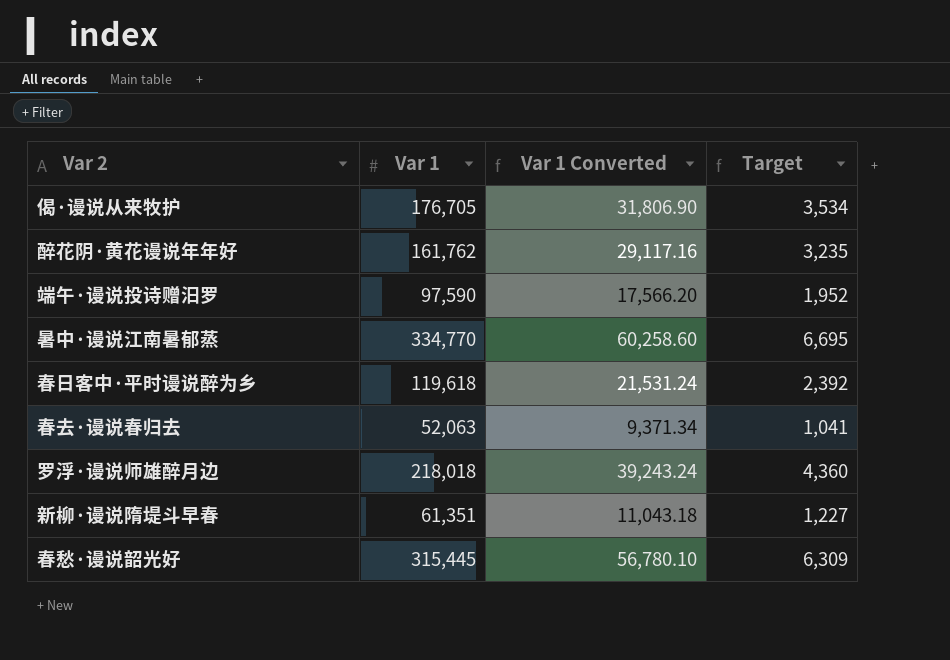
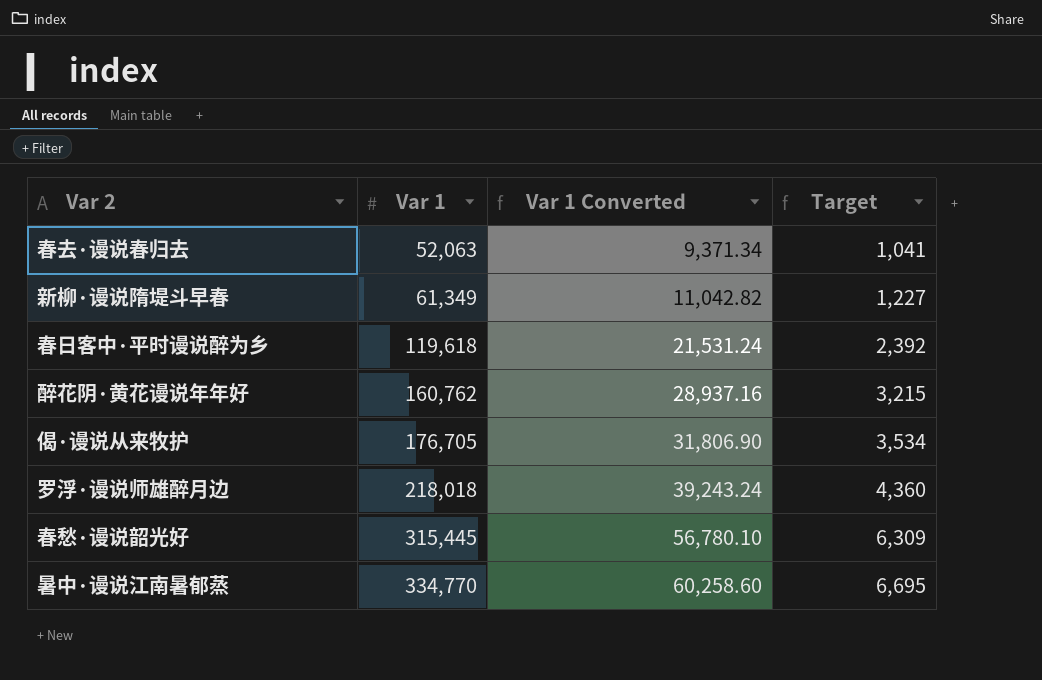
row order: none -> Var 1 ascending
row 端午·谩说投诗赠汨罗: 97,590 | 17,566.20 | 1,952 -> none
新柳·谩说隋堤斗早春 | Var 1: 61,351 -> 61,349
新柳·谩说隋堤斗早春 | Var 1 Converted: 11,043.18 -> 11,042.82
醉花阴·黄花谩说年年好 | Var 1: 161,762 -> 160,762
醉花阴·黄花谩说年年好 | Var 1 Converted: 29,117.16 -> 28,937.16
醉花阴·黄花谩说年年好 | Target: 3,235 -> 3,215

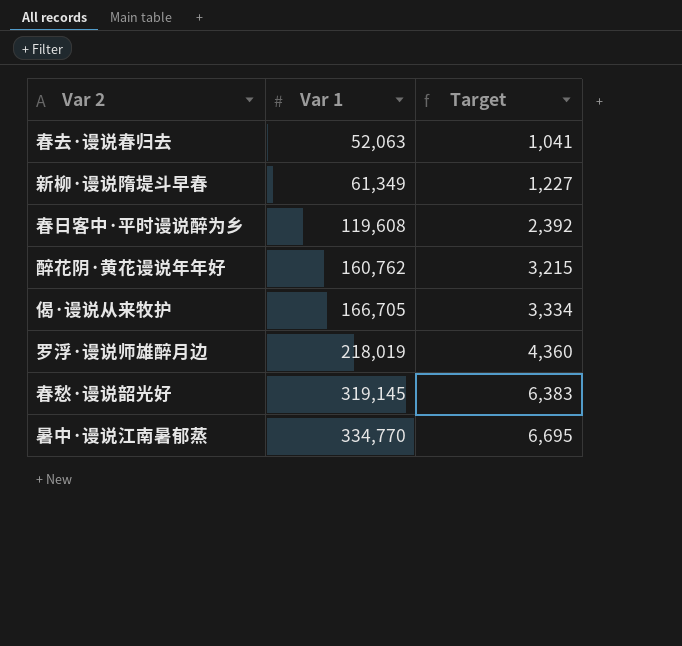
column Var 1 Converted | formula: [Var 1] * 0.18 -> none
春日客中·平时谩说醉为乡 | Var 1: 119,618 -> 119,608
偈·谩说从来牧护 | Var 1: 176,705 -> 166,705
偈·谩说从来牧护 | Target: 3,534 -> 3,334
罗浮·谩说师雄醉月边 | Var 1: 218,018 -> 218,019
春愁·谩说韶光好 | Var 1: 315,445 -> 319,145
春愁·谩说韶光好 | Target: 6,309 -> 6,383

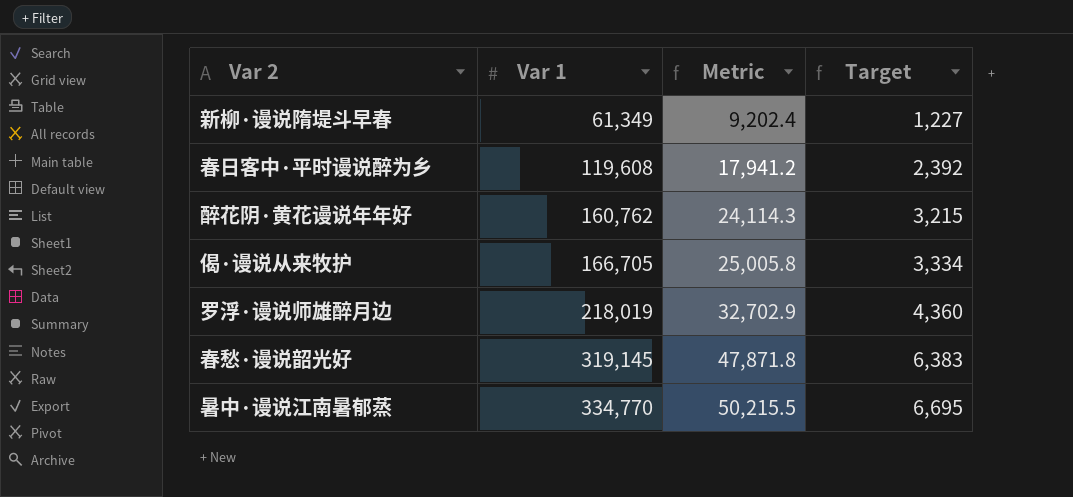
column Metric | formula: none -> [Var 1] * 0.15
row 春去·谩说春归去: 52,063 | 1,041 -> none

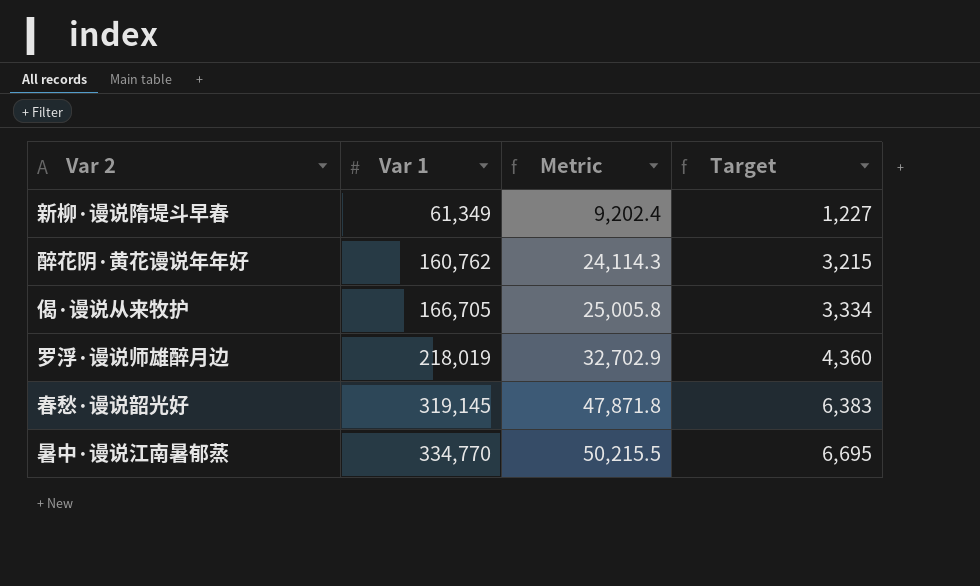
row 春日客中·平时谩说醉为乡: 119,608 | 17,941.2 | 2,392 -> none

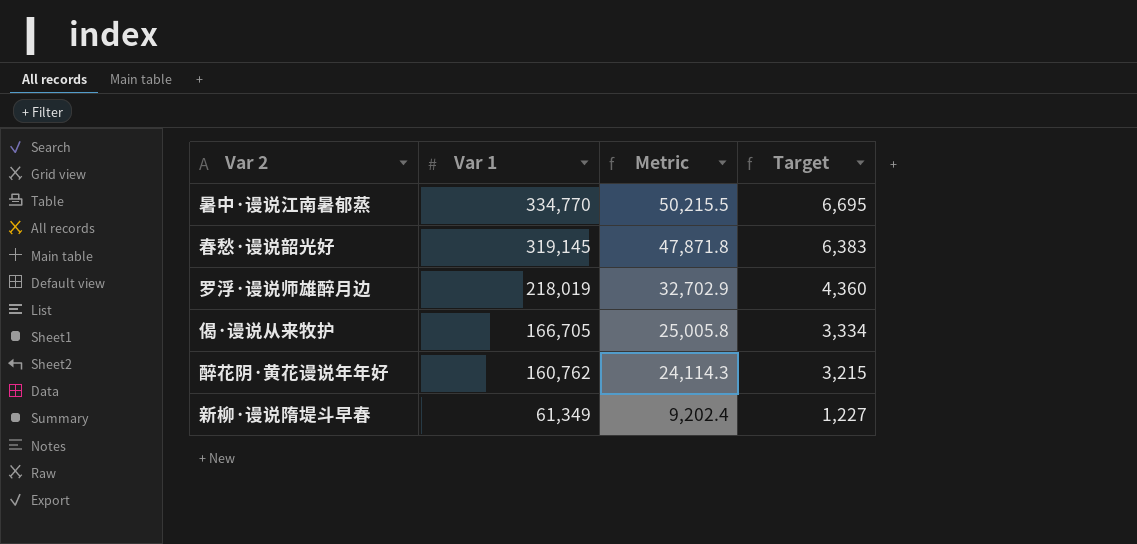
row order: Var 1 ascending -> Var 1 descending

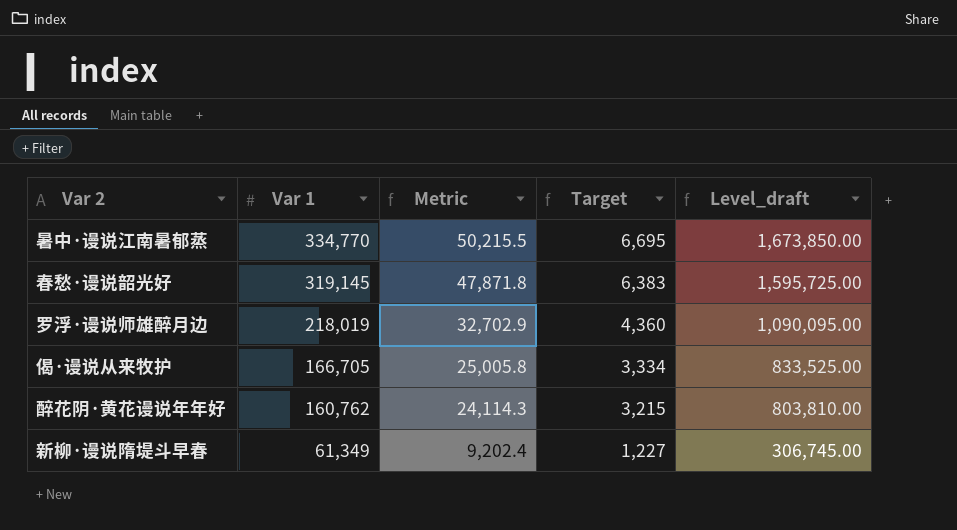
column Level_draft | formula: none -> [Var 1] * 5

